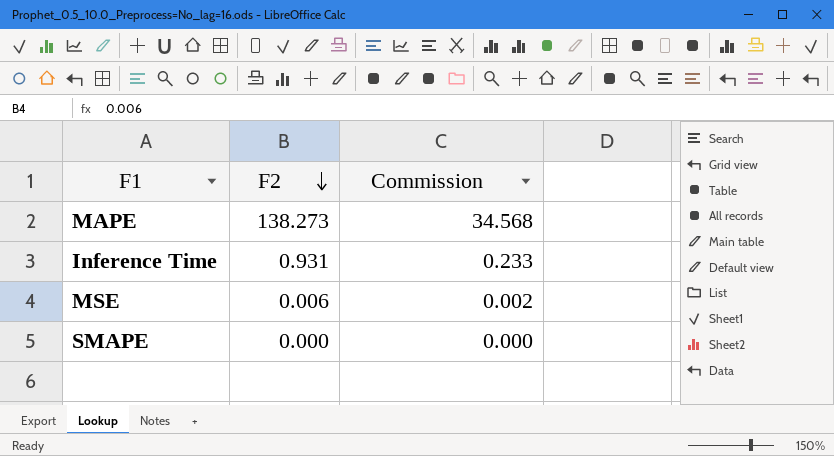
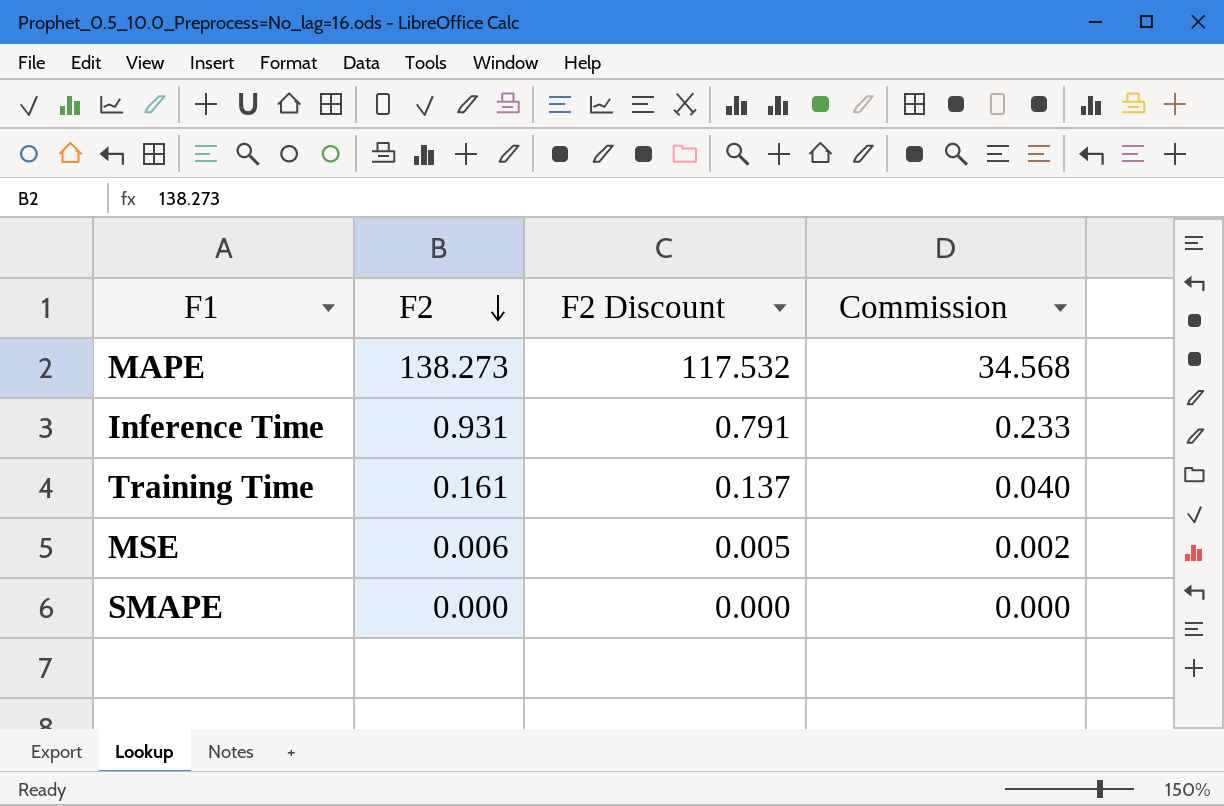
column F2 Discount | formula: none -> [F2] * 0.85
row Training Time: none -> 0.161 | 0.137 | 0.040

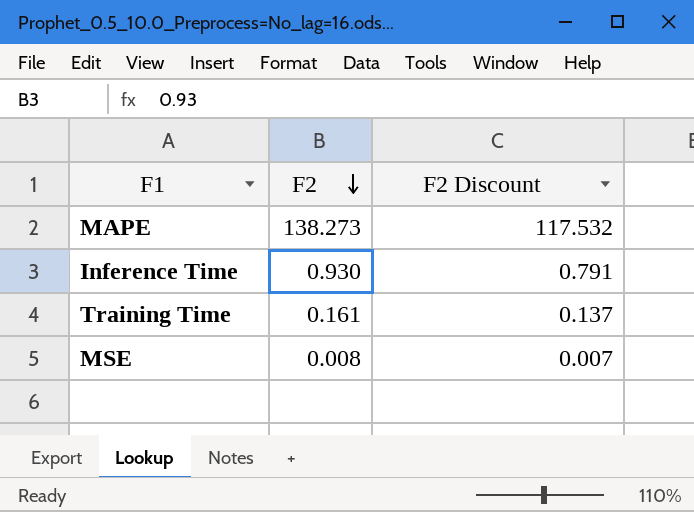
column Commission | formula: [F2] * 0.25 -> none
row SMAPE: 0.000 | 0.000 | 0.000 -> none
Inference Time | F2: 0.931 -> 0.930
MSE | F2: 0.006 -> 0.008
MSE | F2 Discount: 0.005 -> 0.007

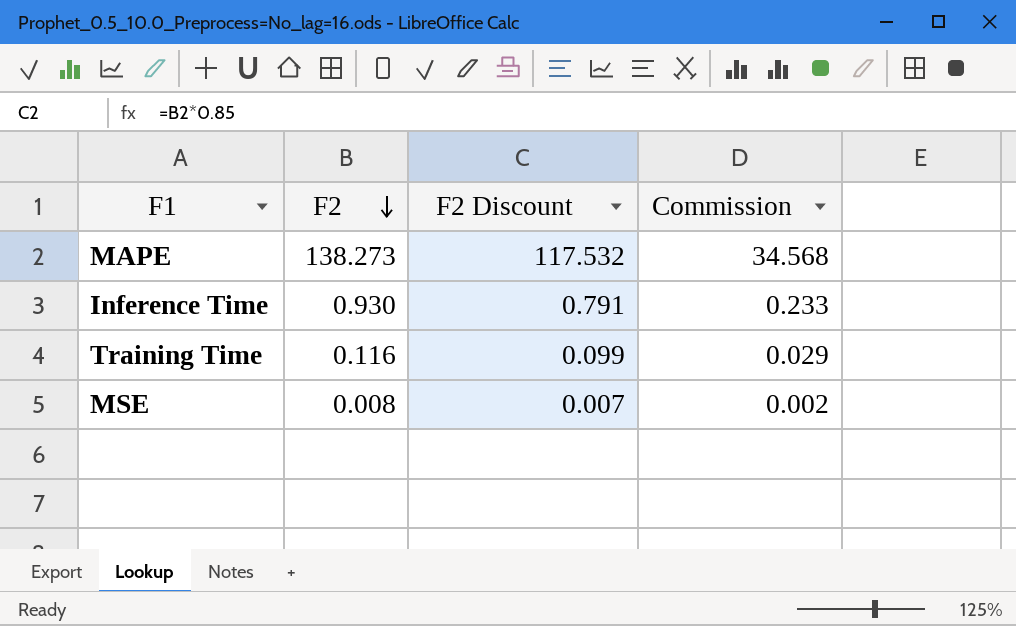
column Commission | formula: none -> [F2] * 0.25
Training Time | F2: 0.161 -> 0.116
Training Time | F2 Discount: 0.137 -> 0.099

